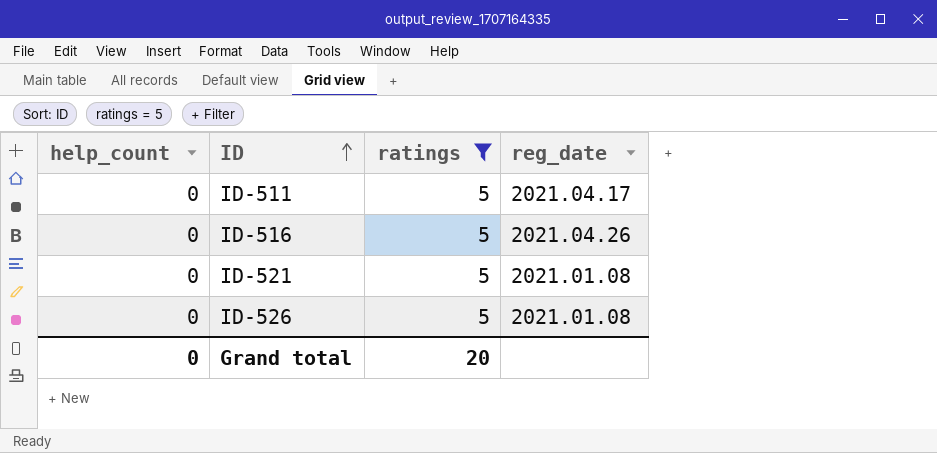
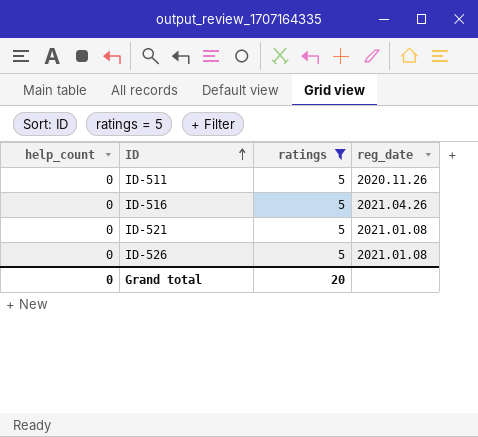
ID-511 | reg_date: 2021.04.17 -> 2020.11.26

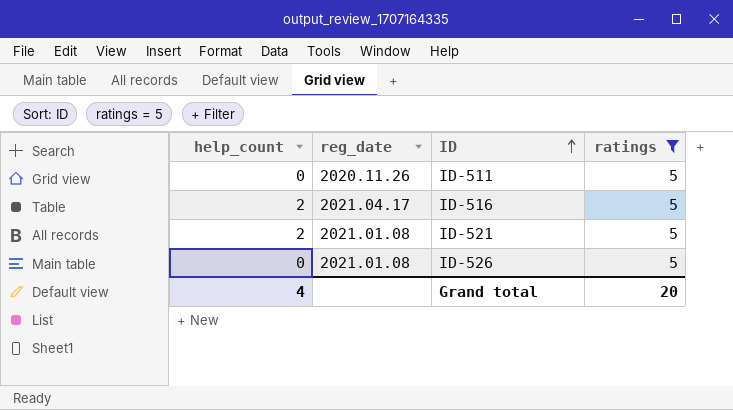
column reg_date | position: 4 -> 2
ID-516 | help_count: 0 -> 2
ID-516 | reg_date: 2021.04.26 -> 2021.04.17
ID-521 | help_count: 0 -> 2
Grand total | help_count: 0 -> 4

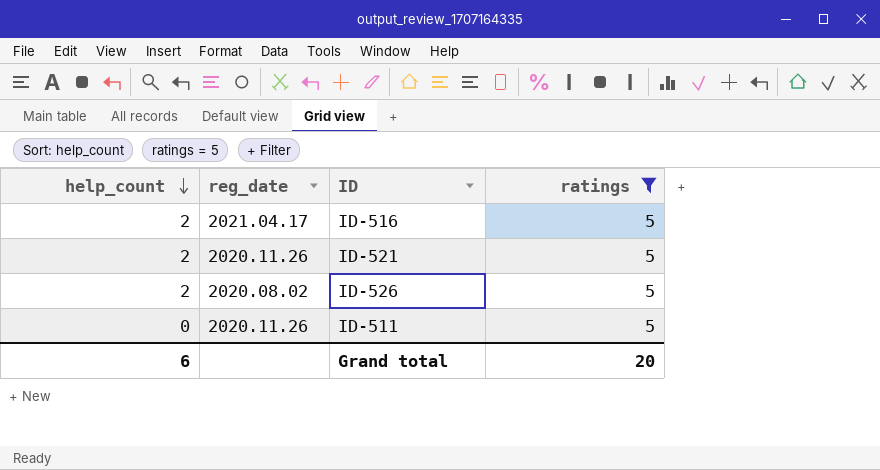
row order: ID ascending -> help_count descending
ID-521 | reg_date: 2021.01.08 -> 2020.11.26
ID-526 | help_count: 0 -> 2
ID-526 | reg_date: 2021.01.08 -> 2020.08.02
Grand total | help_count: 4 -> 6

